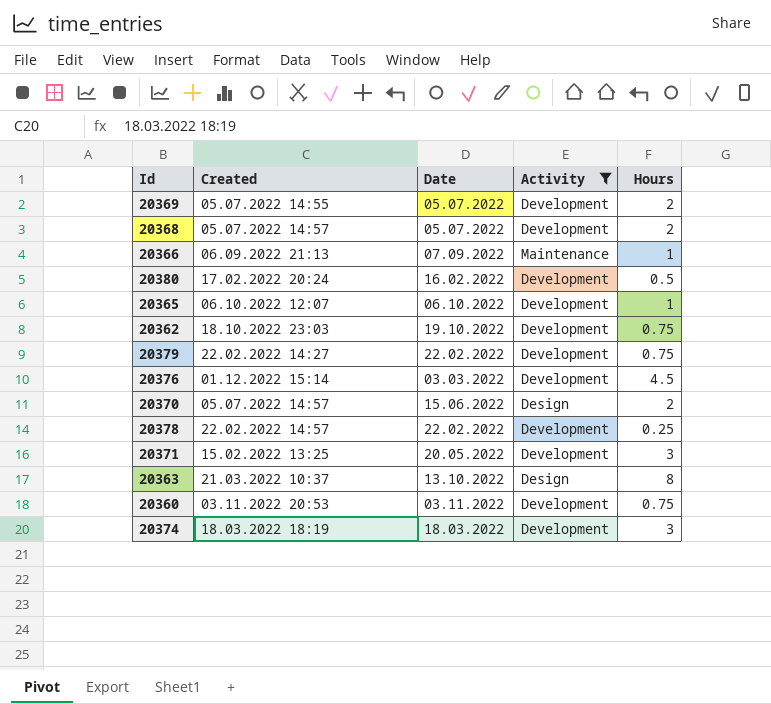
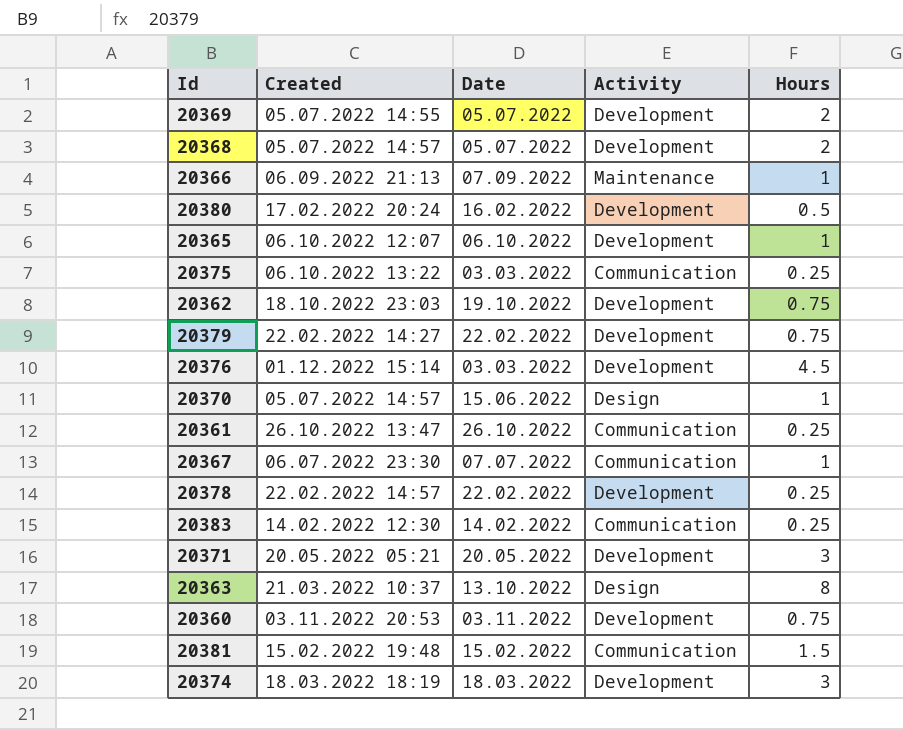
filter: Activity != Communication -> none
20370 | Hours: 2 -> 1
20371 | Created: 15.02.2022 13:25 -> 20.05.2022 05:21

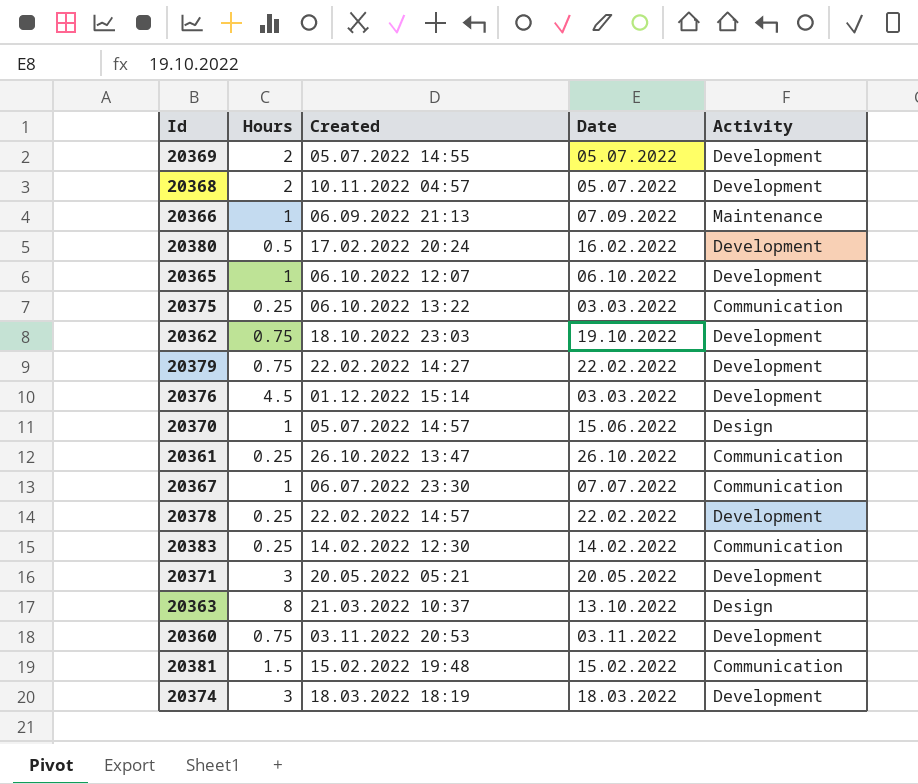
column Hours | position: 5 -> 2
20368 | Created: 05.07.2022 14:57 -> 10.11.2022 04:57

